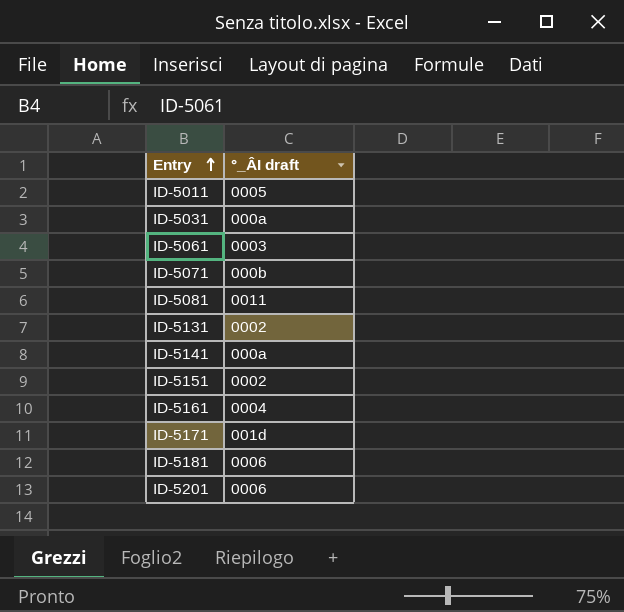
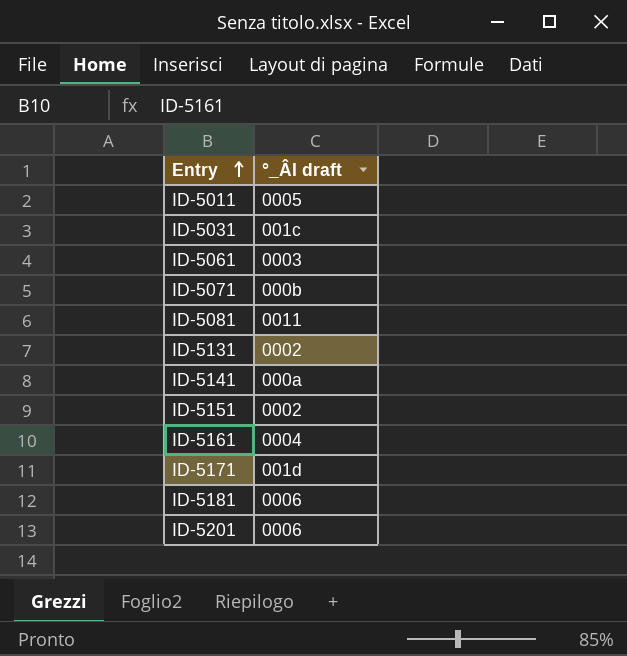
ID-5031 | °_ÂI draft: 000a -> 001c

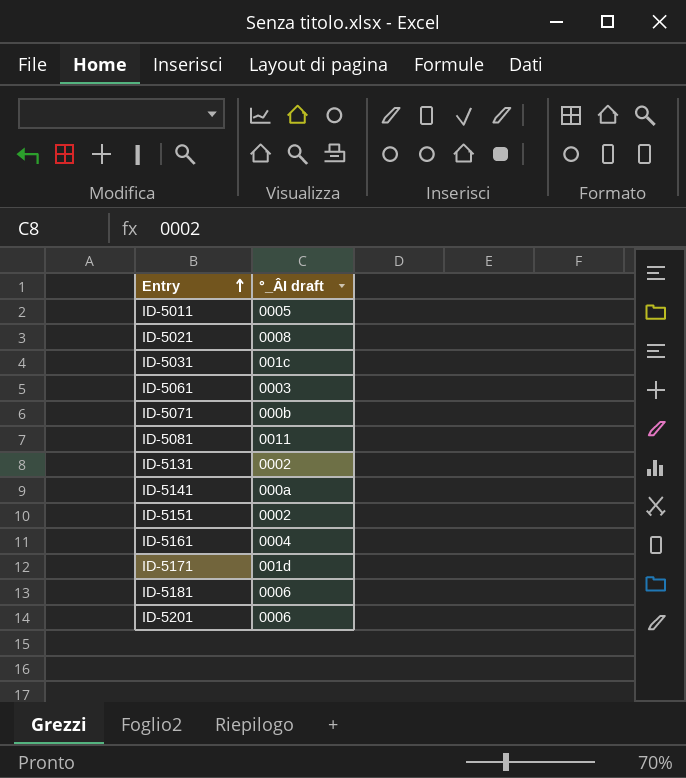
row ID-5021: none -> 0008

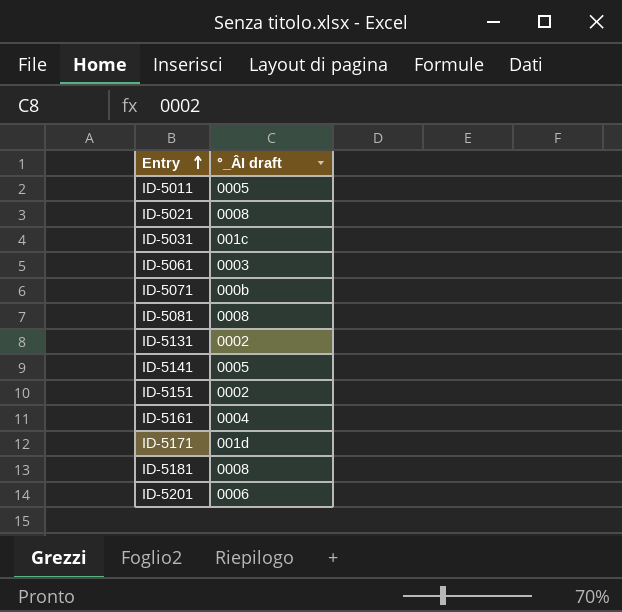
ID-5081 | °_ÂI draft: 0011 -> 0008
ID-5141 | °_ÂI draft: 000a -> 0005
ID-5181 | °_ÂI draft: 0006 -> 0008

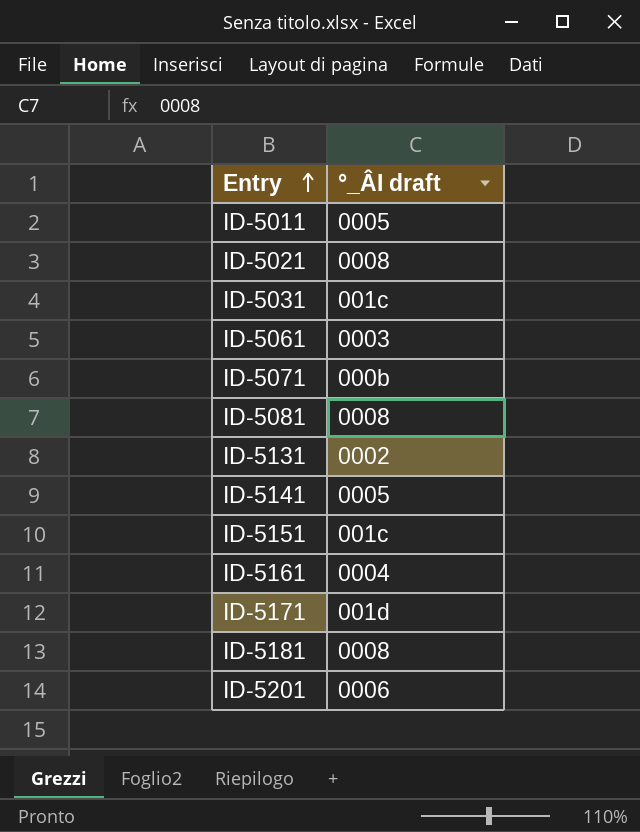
ID-5151 | °_ÂI draft: 0002 -> 001c

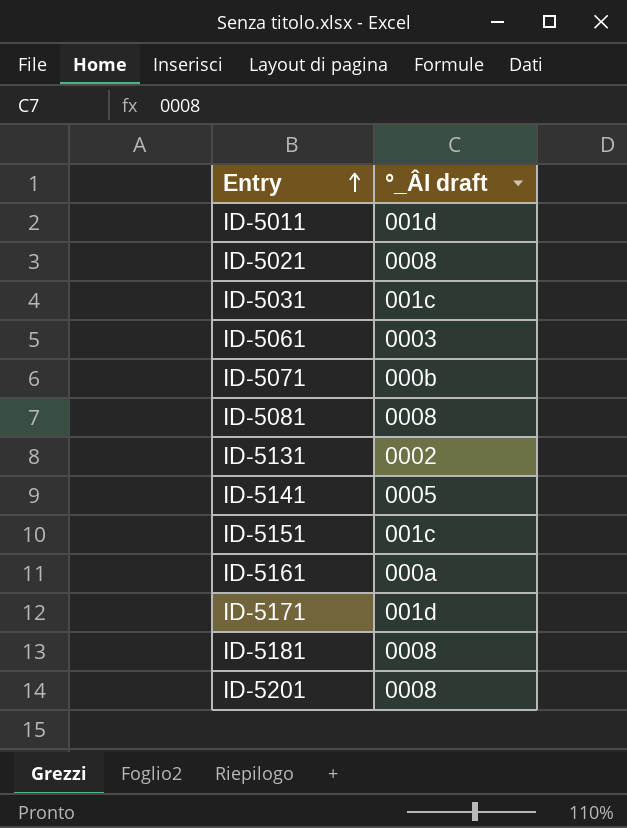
ID-5011 | °_ÂI draft: 0005 -> 001d
ID-5161 | °_ÂI draft: 0004 -> 000a
ID-5201 | °_ÂI draft: 0006 -> 0008

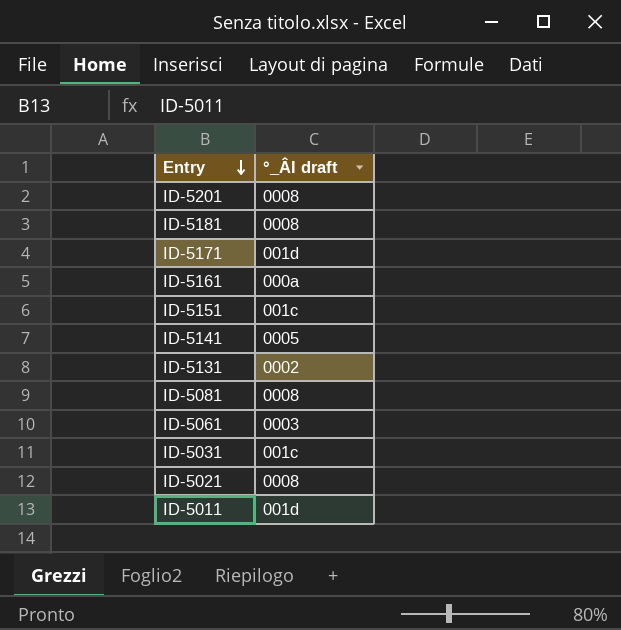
row order: Entry ascending -> Entry descending
row ID-5071: 000b -> none

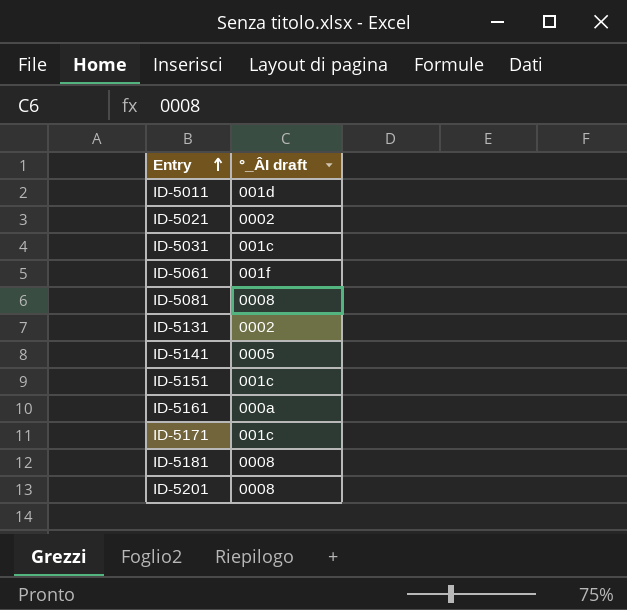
row order: Entry descending -> Entry ascending
ID-5021 | °_ÂI draft: 0008 -> 0002
ID-5061 | °_ÂI draft: 0003 -> 001f
ID-5171 | °_ÂI draft: 001d -> 001c

